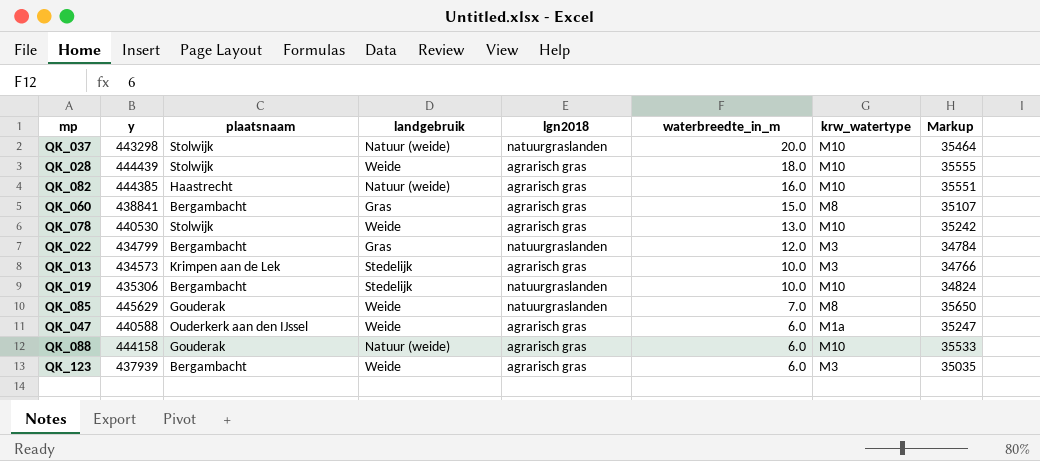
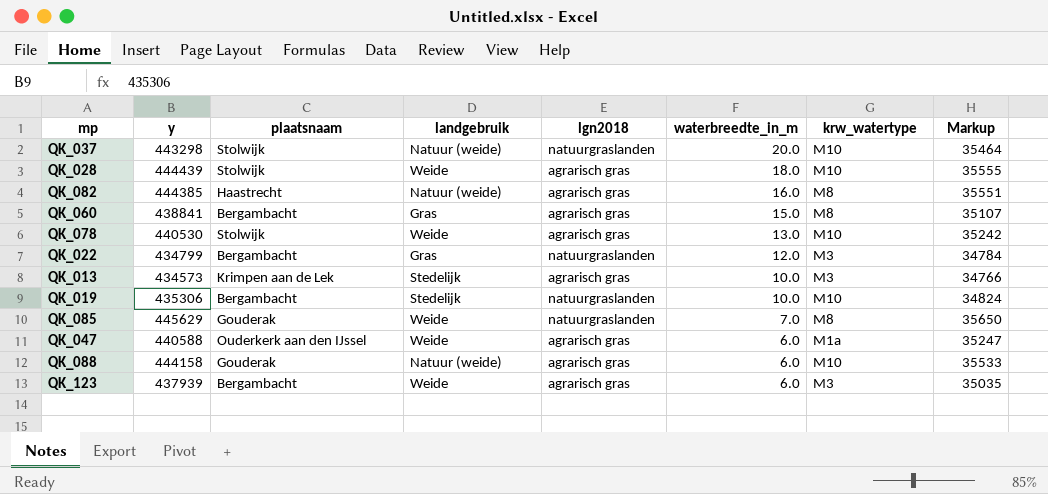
QK_082 | krw_watertype: M10 -> M8

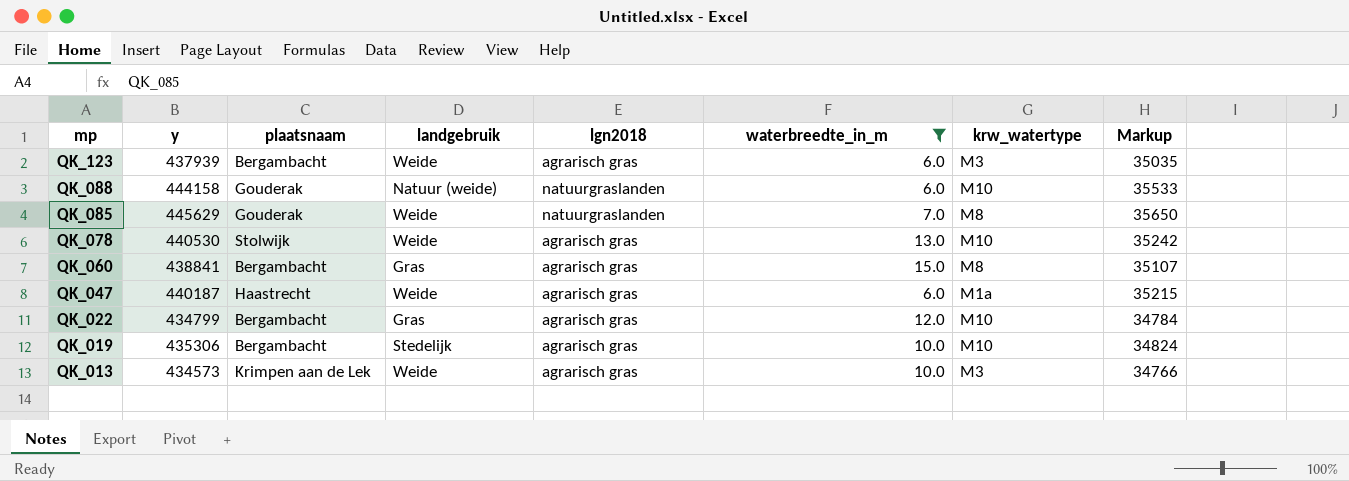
filter: none -> waterbreedte_in_m <= 15.0
row order: waterbreedte_in_m descending -> mp descending
QK_088 | lgn2018: agrarisch gras -> natuurgraslanden
QK_047 | y: 440588 -> 440187
QK_047 | plaatsnaam: Ouderkerk aan den IJssel -> Haastrecht
QK_047 | Markup: 35247 -> 35215
QK_022 | lgn2018: natuurgraslanden -> agrarisch gras
QK_022 | krw_watertype: M3 -> M10
QK_019 | lgn2018: natuurgraslanden -> agrarisch gras
QK_013 | landgebruik: Stedelijk -> Weide

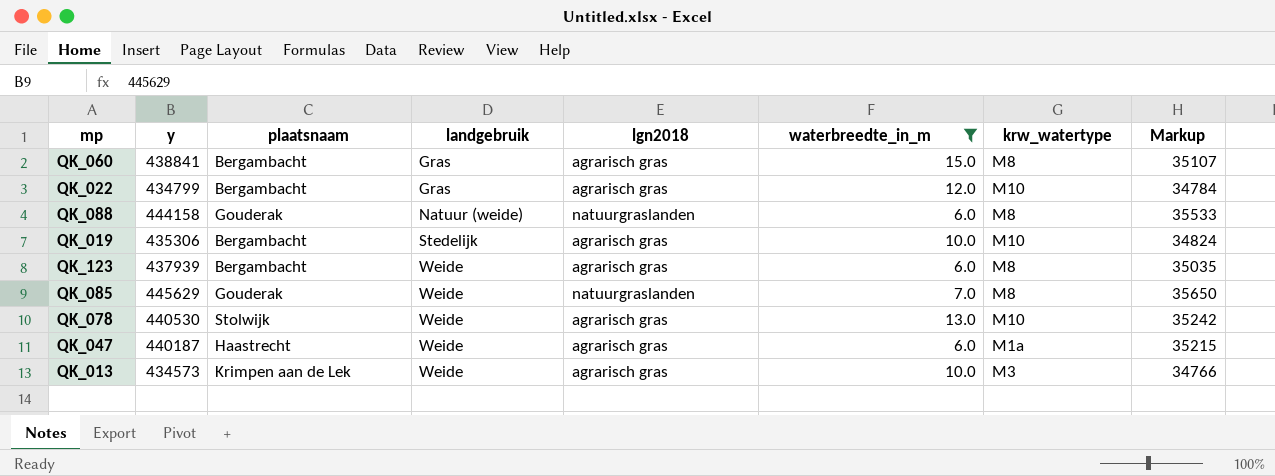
row order: mp descending -> landgebruik ascending
QK_088 | krw_watertype: M10 -> M8
QK_123 | krw_watertype: M3 -> M8

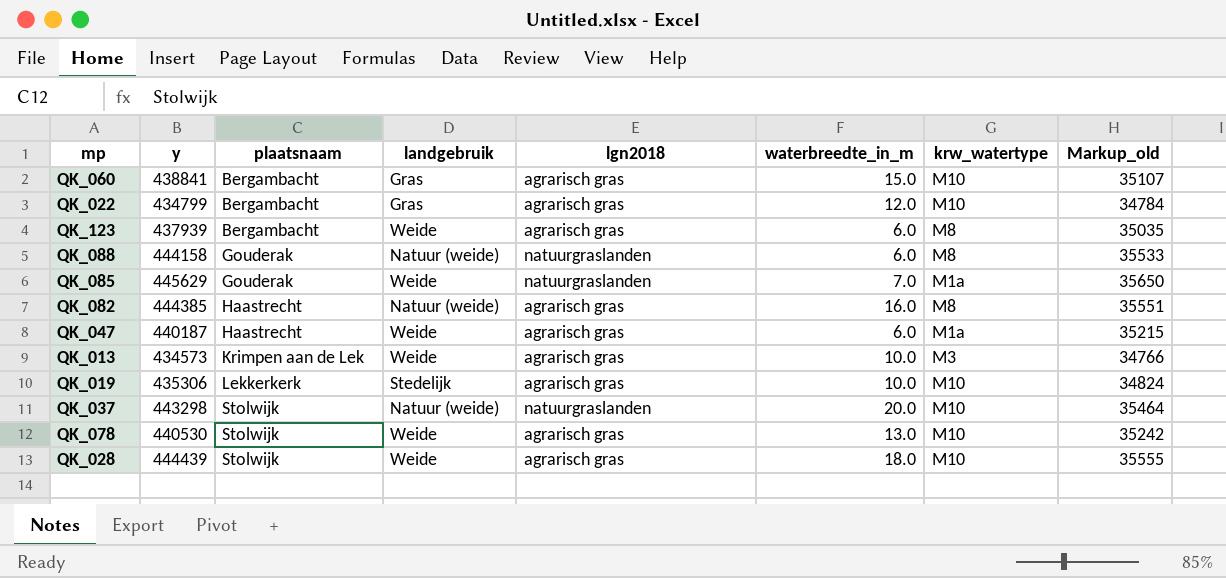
filter: waterbreedte_in_m <= 15.0 -> none
row order: landgebruik ascending -> plaatsnaam ascending
column name: Markup -> Markup_old
QK_060 | krw_watertype: M8 -> M10
QK_085 | krw_watertype: M8 -> M1a
QK_019 | plaatsnaam: Bergambacht -> Lekkerkerk

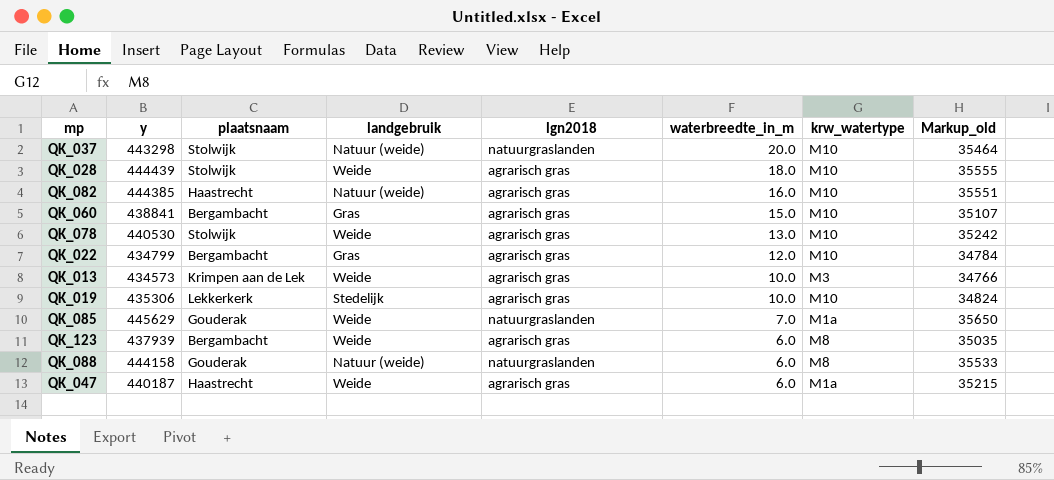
row order: plaatsnaam ascending -> waterbreedte_in_m descending
QK_082 | krw_watertype: M8 -> M10

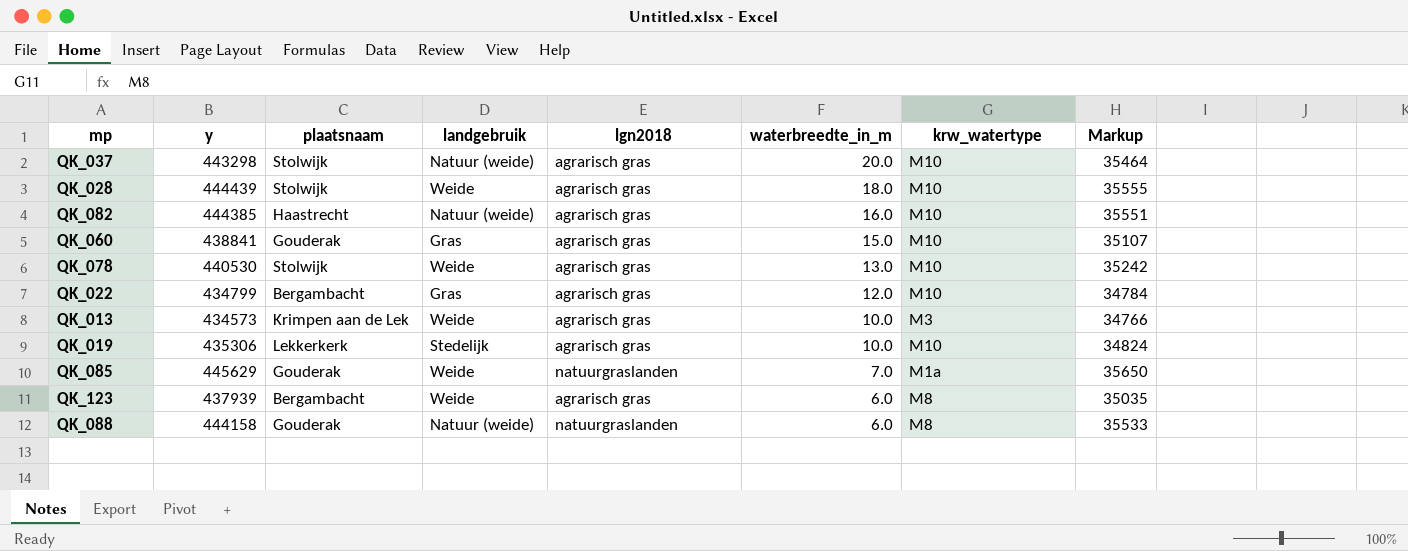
column name: Markup_old -> Markup
row QK_047: 440187 | Haastrecht | Weide | agrarisch gras | 6.0 | M1a | 35215 -> none
QK_037 | lgn2018: natuurgraslanden -> agrarisch gras
QK_060 | plaatsnaam: Bergambacht -> Gouderak

